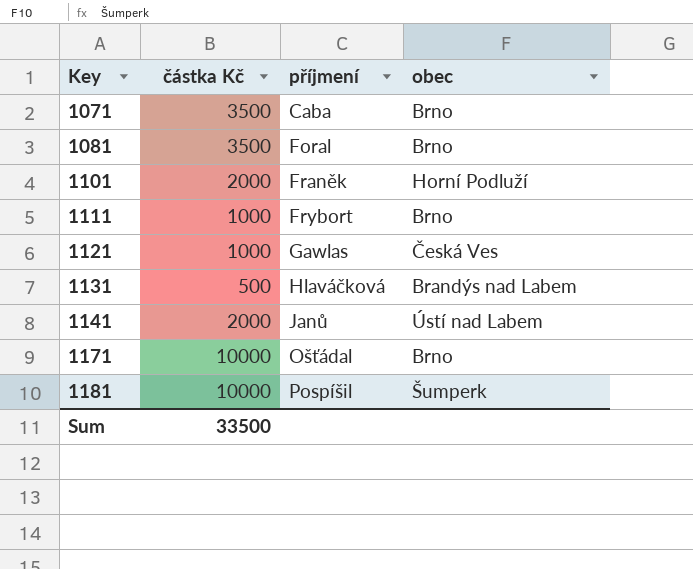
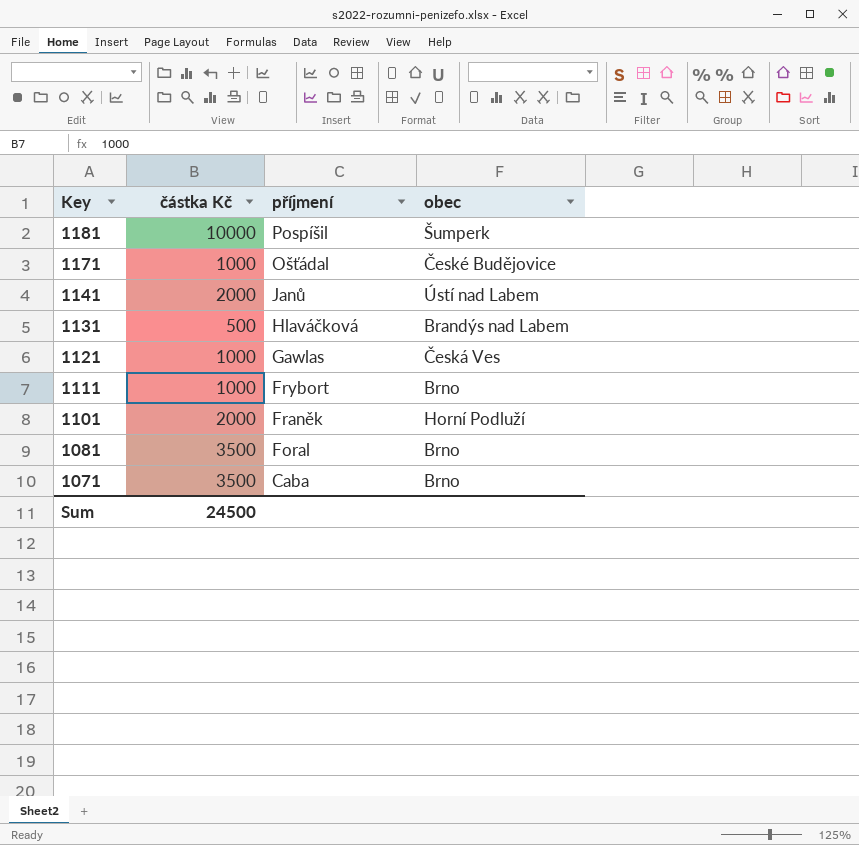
row order: Key ascending -> Key descending
1171 | částka Kč: 10000 -> 1000
1171 | obec: Brno -> České Budějovice
Sum | částka Kč: 33500 -> 24500

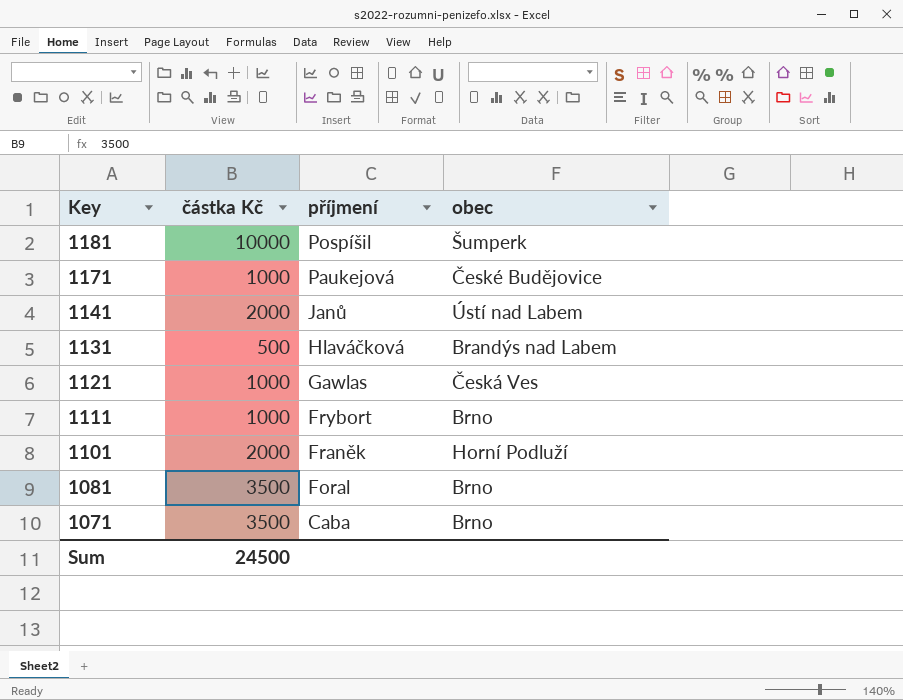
1171 | příjmení: Ošťádal -> Paukejová

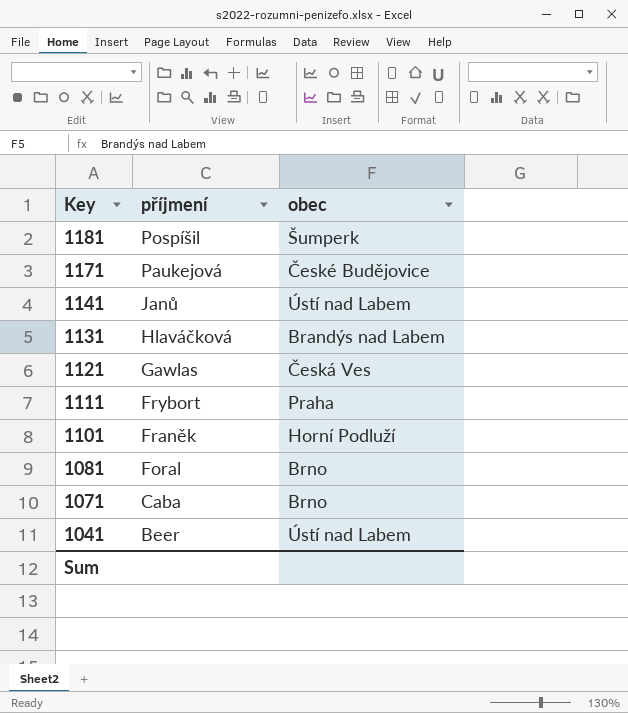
column částka Kč | position: 2 -> none
1111 | obec: Brno -> Praha
row 1041: none -> Beer | Ústí nad Labem

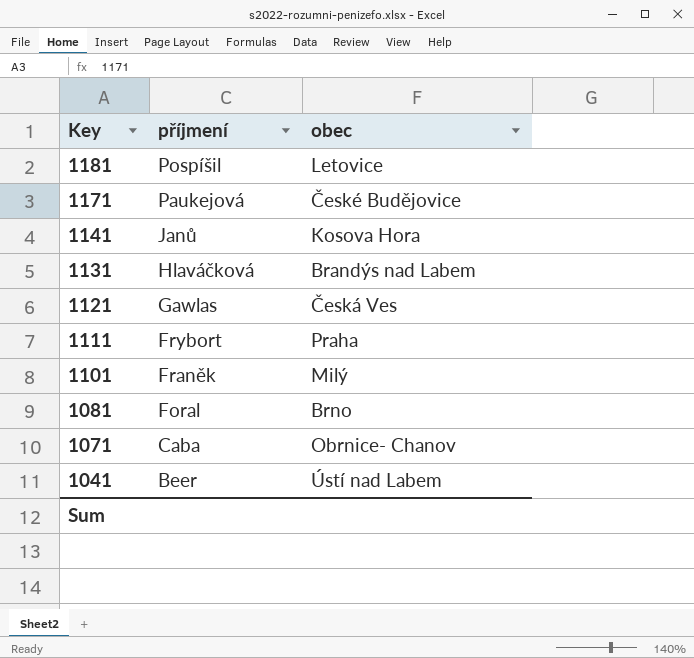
1181 | obec: Šumperk -> Letovice
1141 | obec: Ústí nad Labem -> Kosova Hora
1101 | obec: Horní Podluží -> Milý
1071 | obec: Brno -> Obrnice- Chanov

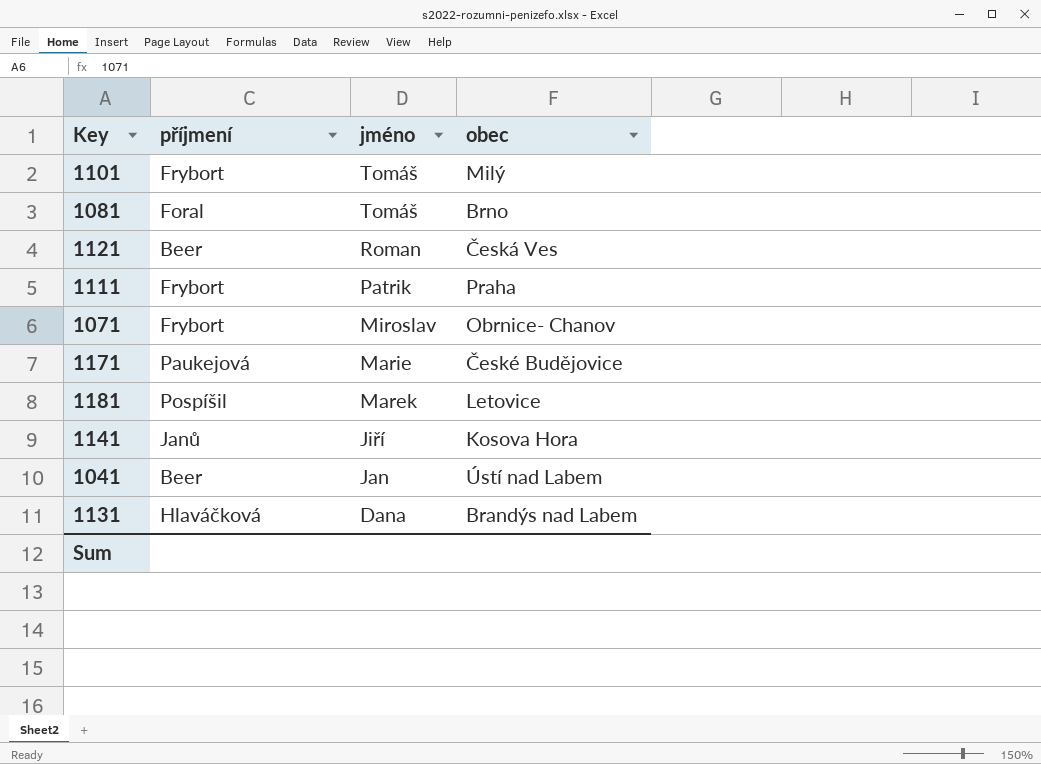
row order: Key descending -> jméno descending
column jméno | position: none -> 3
1101 | příjmení: Franěk -> Frybort
1121 | příjmení: Gawlas -> Beer
1071 | příjmení: Caba -> Frybort

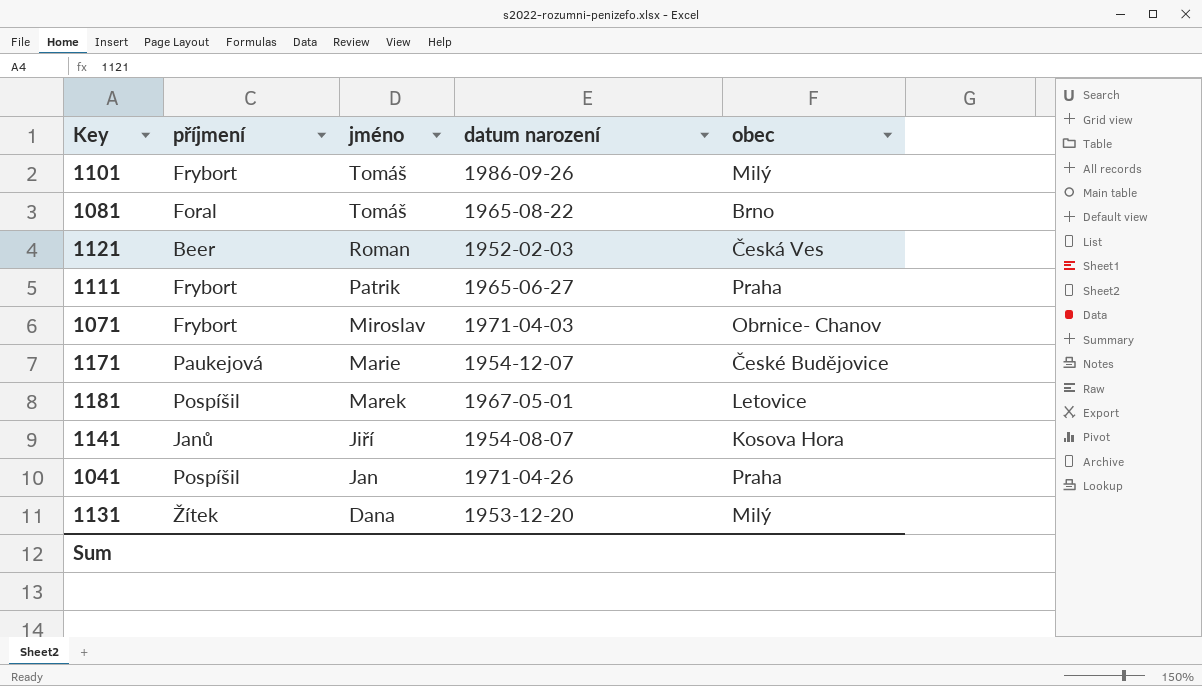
column datum narození | position: none -> 4
1041 | příjmení: Beer -> Pospíšil
1041 | obec: Ústí nad Labem -> Praha
1131 | příjmení: Hlaváčková -> Žítek
1131 | obec: Brandýs nad Labem -> Milý

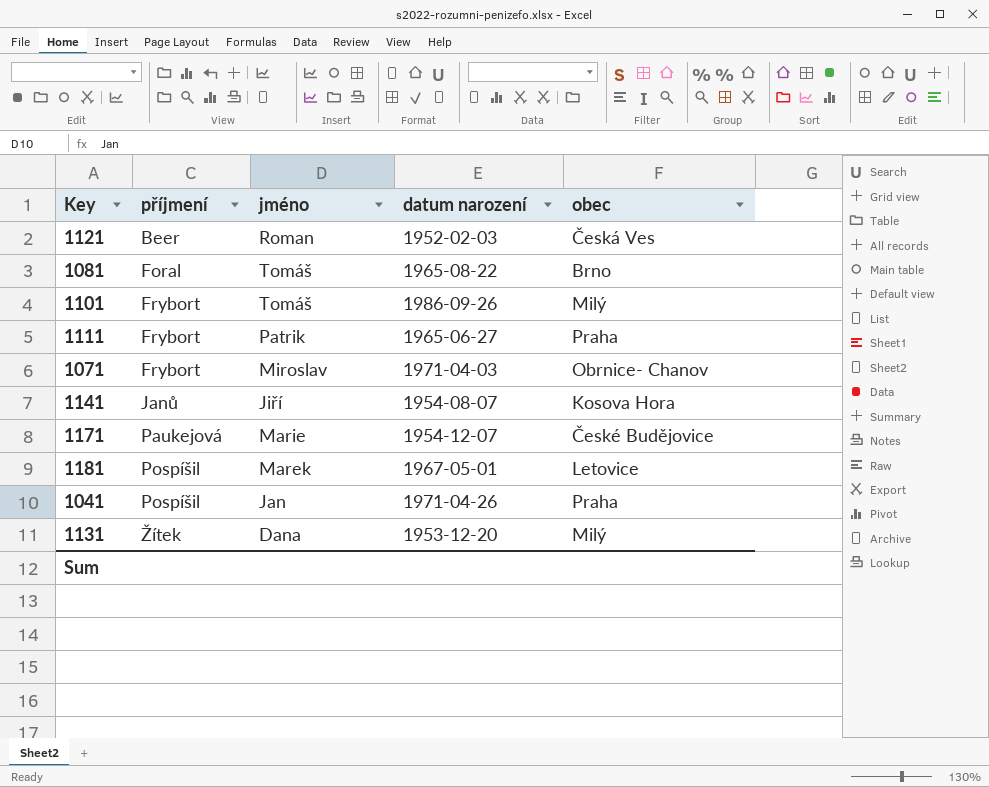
row order: jméno descending -> příjmení ascending

